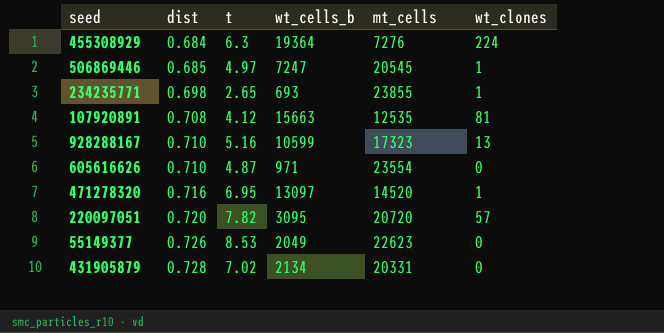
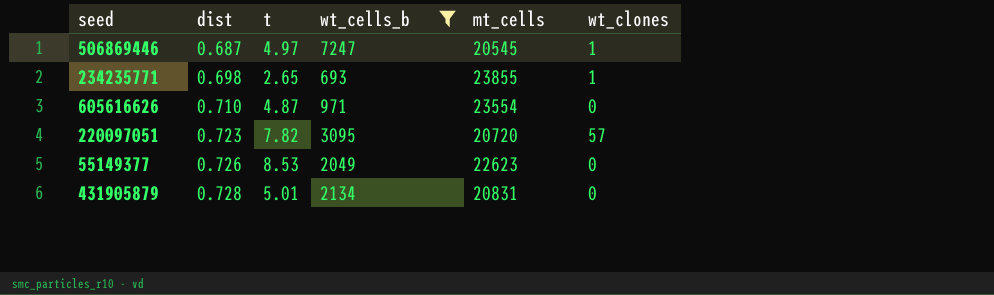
filter: none -> wt_cells_b <= 7247
506869446 | dist: 0.685 -> 0.687
220097051 | dist: 0.720 -> 0.723
431905879 | t: 7.02 -> 5.01
431905879 | mt_cells: 20331 -> 20831

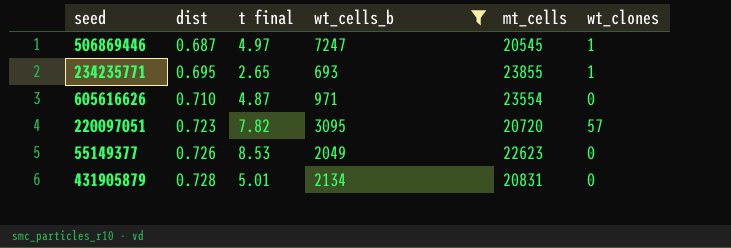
column name: t -> t final
234235771 | dist: 0.698 -> 0.695

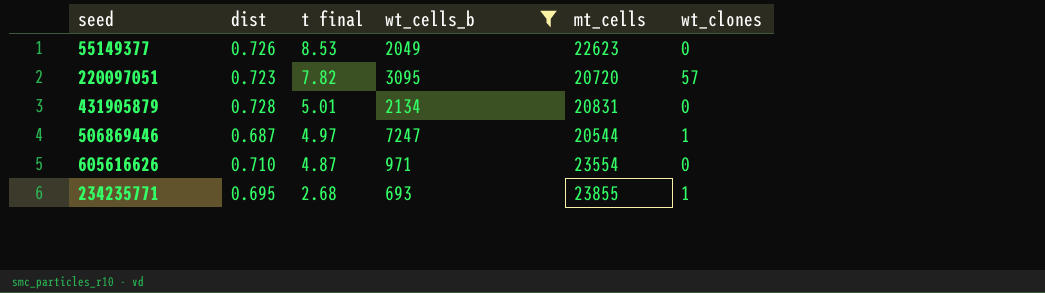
row order: dist ascending -> t final descending
506869446 | mt_cells: 20545 -> 20544
234235771 | t final: 2.65 -> 2.68

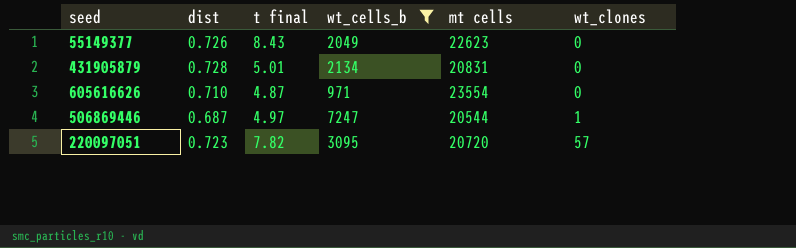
row order: t final descending -> wt_clones ascending
column name: mt_cells -> mt cells
row 234235771: 0.695 | 2.68 | 693 | 23855 | 1 -> none
55149377 | t final: 8.53 -> 8.43

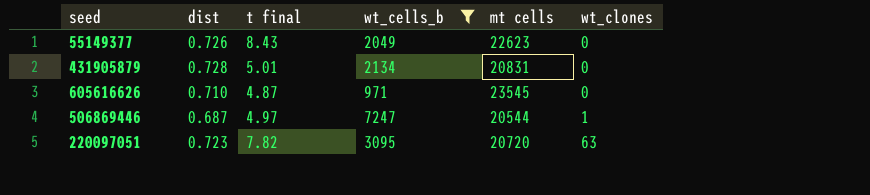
605616626 | mt cells: 23554 -> 23545
220097051 | wt_clones: 57 -> 63

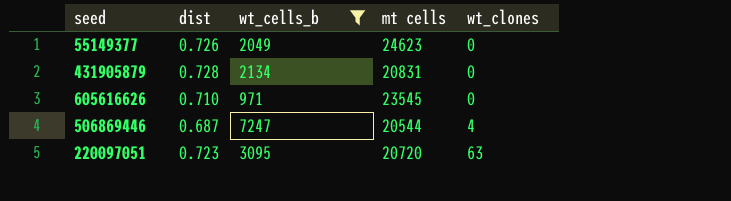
column t final | position: 3 -> none
55149377 | mt cells: 22623 -> 24623
506869446 | wt_clones: 1 -> 4

